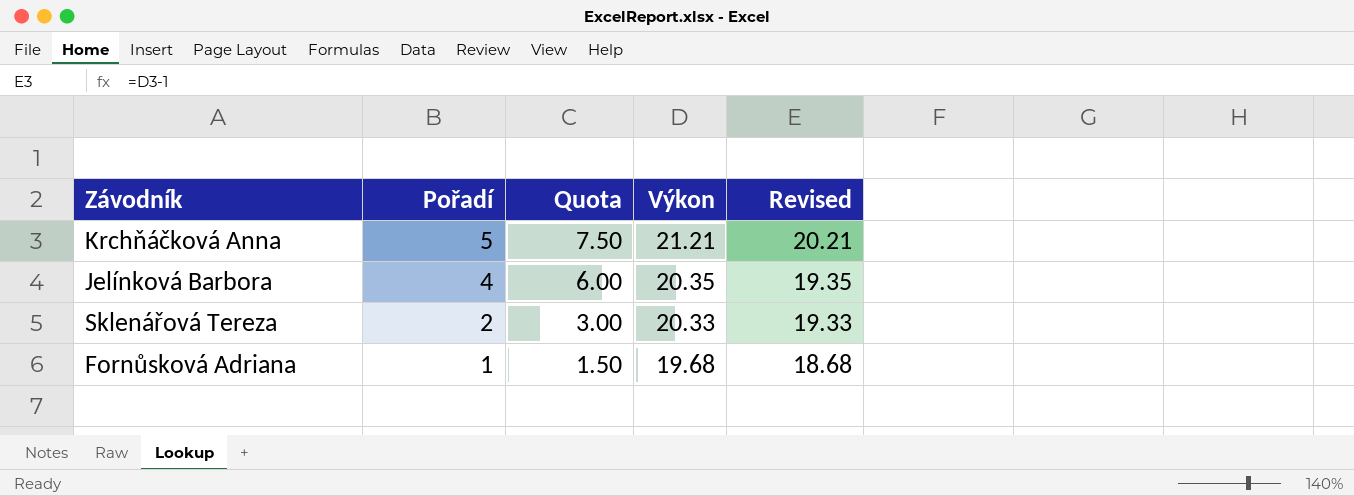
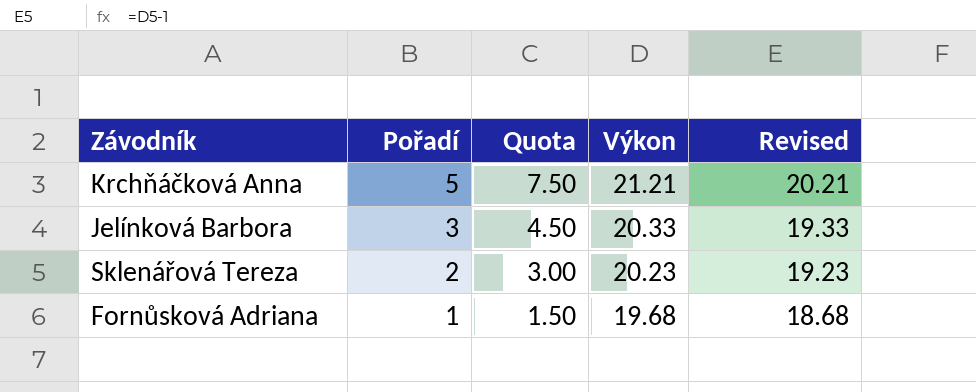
Jelínková Barbora | Pořadí: 4 -> 3
Jelínková Barbora | Quota: 6.00 -> 4.50
Jelínková Barbora | Výkon: 20.35 -> 20.33
Jelínková Barbora | Revised: 19.35 -> 19.33
Sklenářová Tereza | Výkon: 20.33 -> 20.23
Sklenářová Tereza | Revised: 19.33 -> 19.23

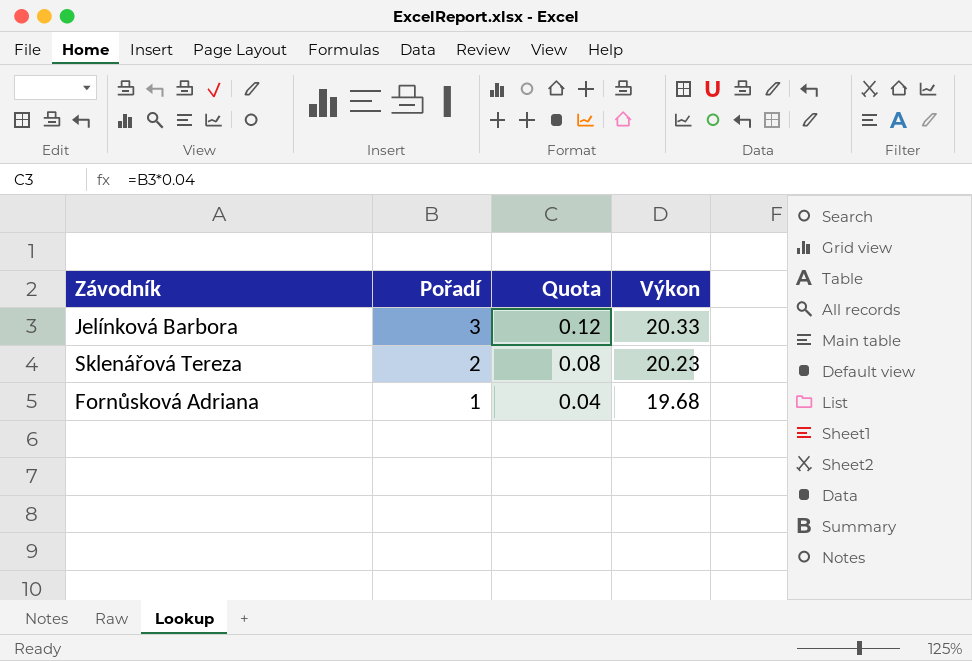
column Revised | formula: [Výkon] - 1 -> none
column Quota | formula: [Pořadí] * 1.5 -> [Pořadí] * 0.04
row Krchňáčková Anna: 5 | 7.50 | 21.21 | 20.21 -> none

